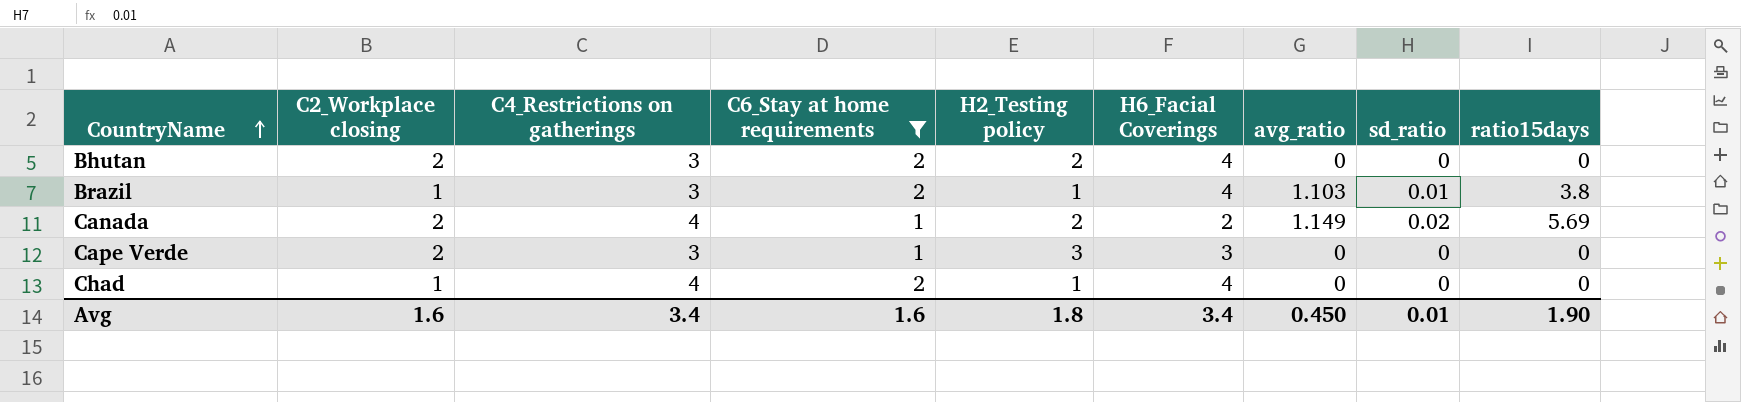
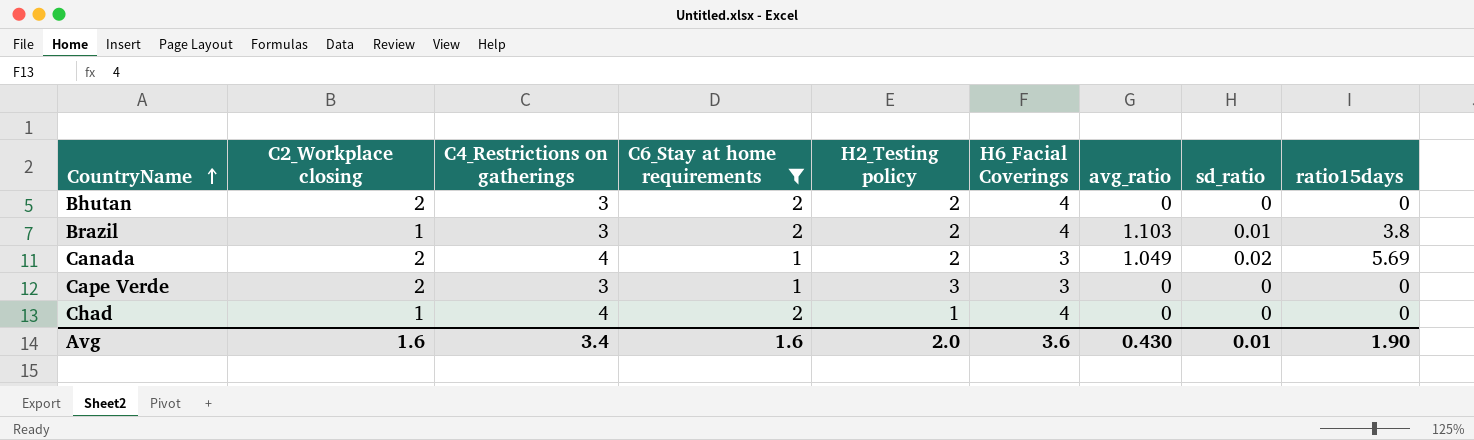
Brazil | H2_Testing policy: 1 -> 2
Canada | H6_Facial Coverings: 2 -> 3
Canada | avg_ratio: 1.149 -> 1.049
Avg | H2_Testing policy: 1.8 -> 2.0
Avg | H6_Facial Coverings: 3.4 -> 3.6
Avg | avg_ratio: 0.450 -> 0.430

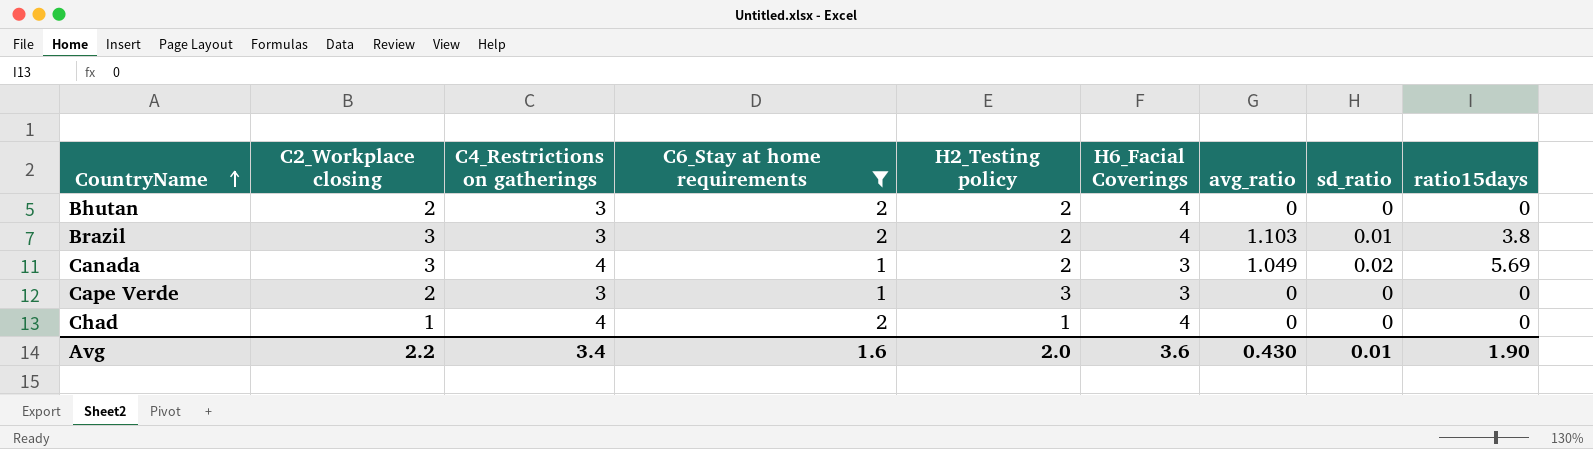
Brazil | C2_Workplace closing: 1 -> 3
Canada | C2_Workplace closing: 2 -> 3
Avg | C2_Workplace closing: 1.6 -> 2.2

